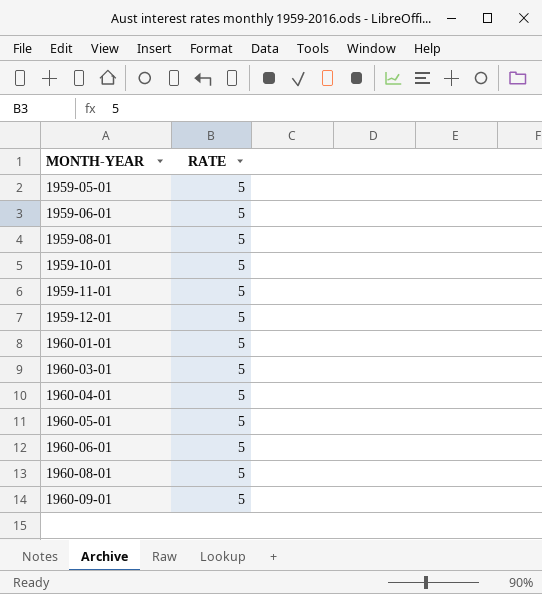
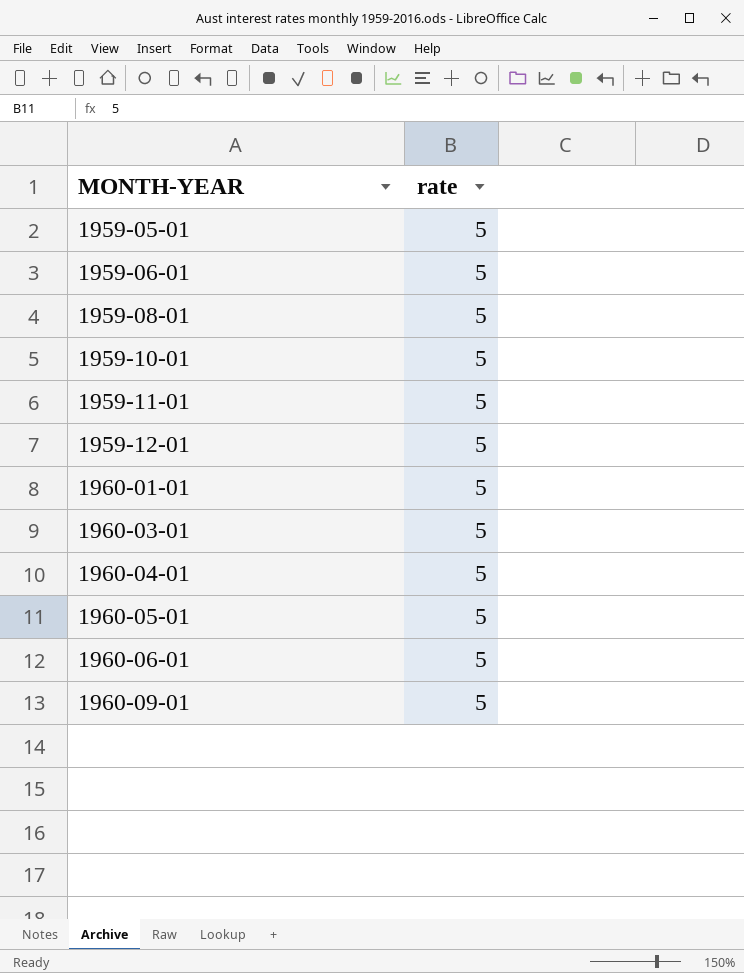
column name: RATE -> rate
row 1960-08-01: 5 -> none

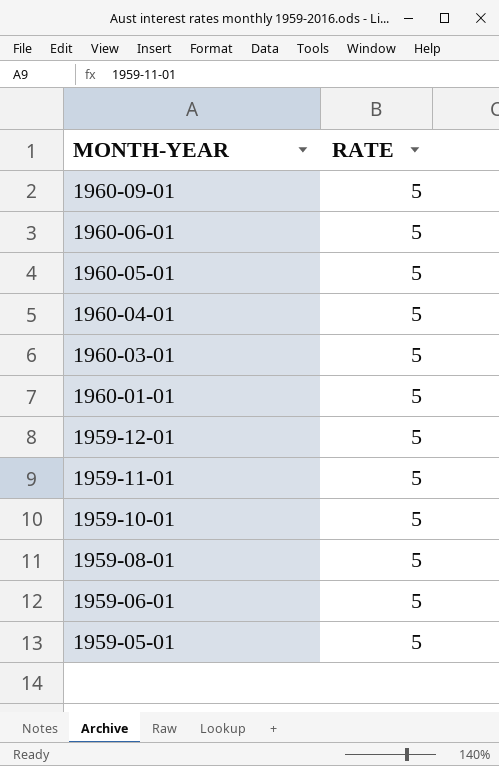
row order: MONTH-YEAR ascending -> MONTH-YEAR descending
column name: rate -> RATE

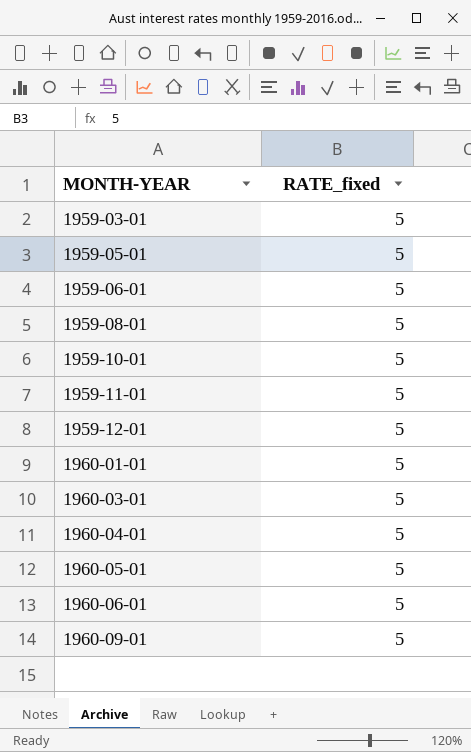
row order: MONTH-YEAR descending -> MONTH-YEAR ascending
column name: RATE -> RATE_fixed
row 1959-03-01: none -> 5

